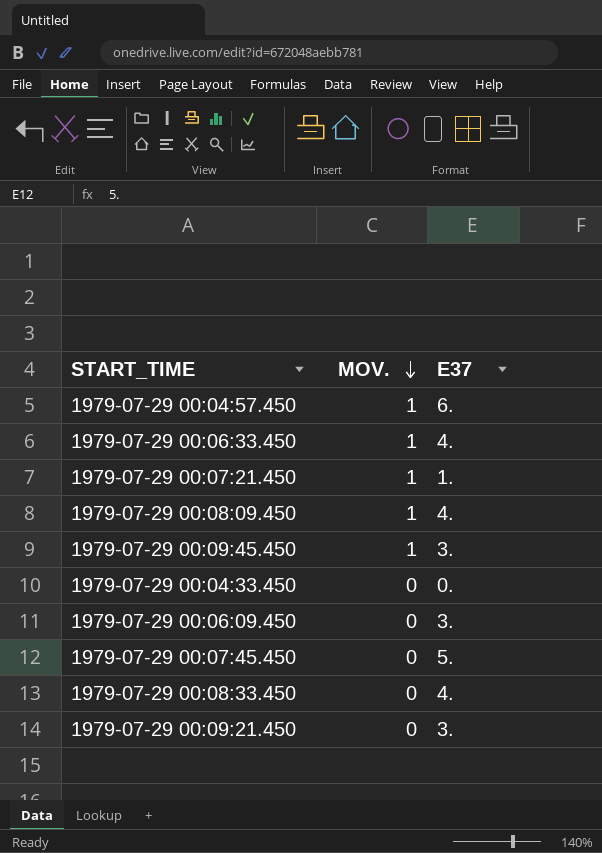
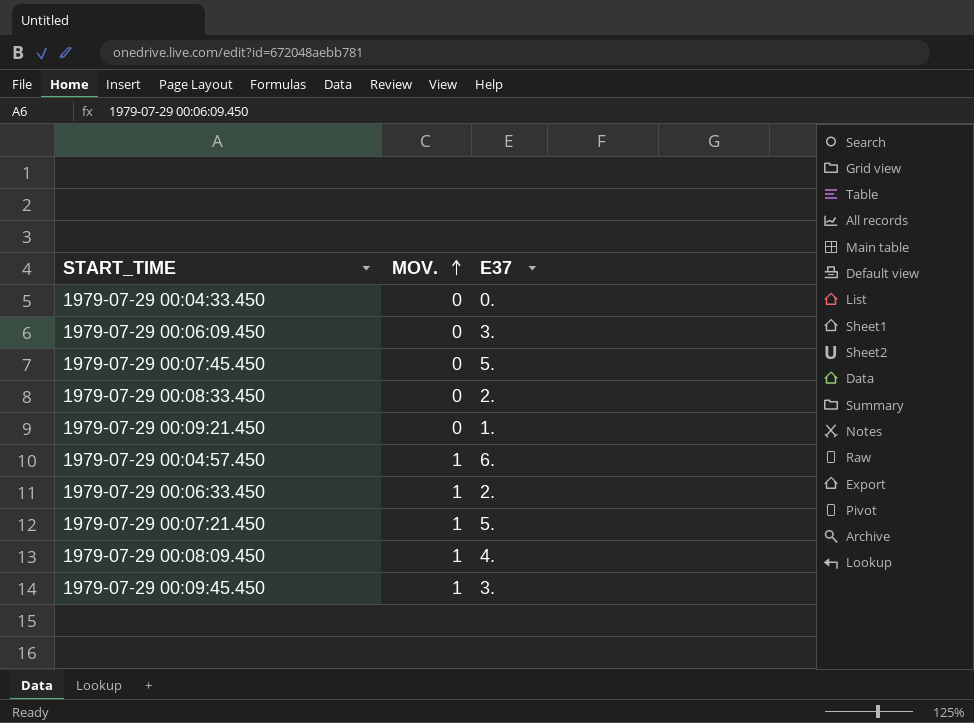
row order: MOV. descending -> MOV. ascending
1979-07-29 00:08:33.450 | E37: 4. -> 2.
1979-07-29 00:09:21.450 | E37: 3. -> 1.
1979-07-29 00:06:33.450 | E37: 4. -> 2.
1979-07-29 00:07:21.450 | E37: 1. -> 5.

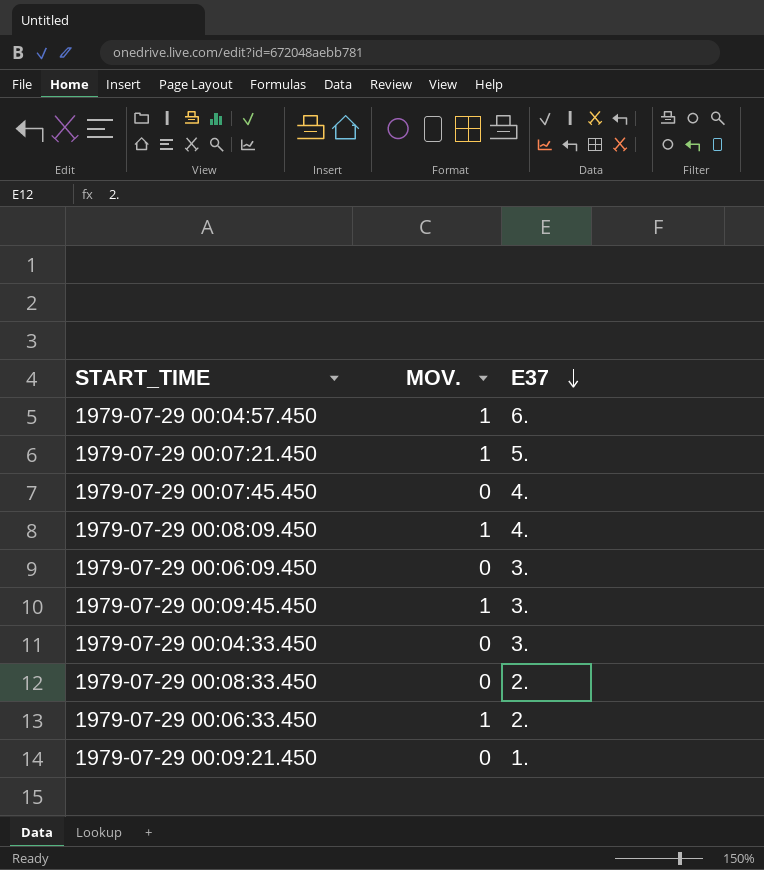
row order: MOV. ascending -> E37 descending
1979-07-29 00:07:45.450 | E37: 5. -> 4.
1979-07-29 00:04:33.450 | E37: 0. -> 3.

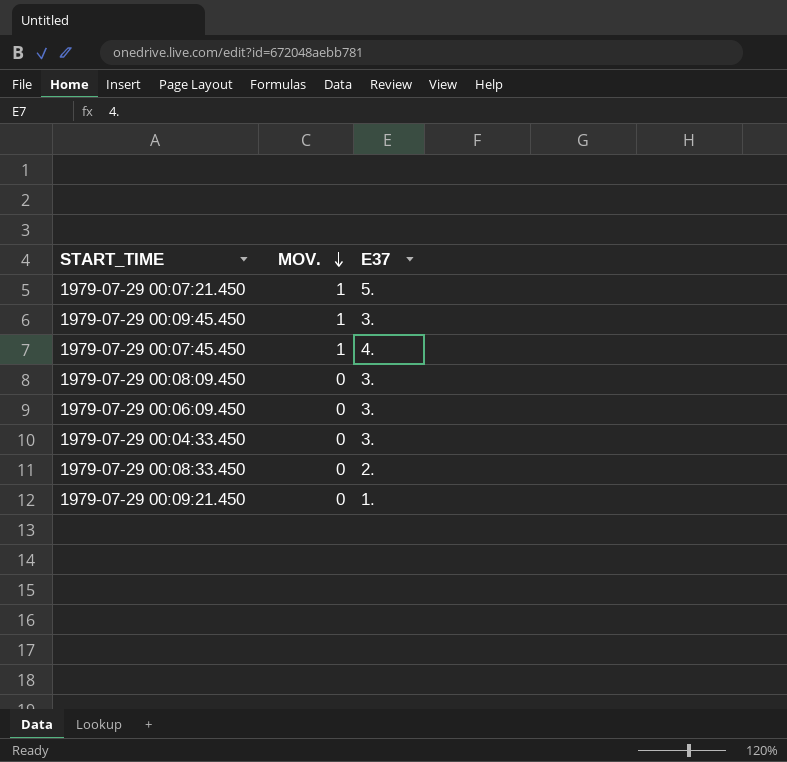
row order: E37 descending -> MOV. descending
row 1979-07-29 00:04:57.450: 1 | 6. -> none
row 1979-07-29 00:06:33.450: 1 | 2. -> none
1979-07-29 00:07:45.450 | MOV.: 0 -> 1
1979-07-29 00:08:09.450 | MOV.: 1 -> 0
1979-07-29 00:08:09.450 | E37: 4. -> 3.

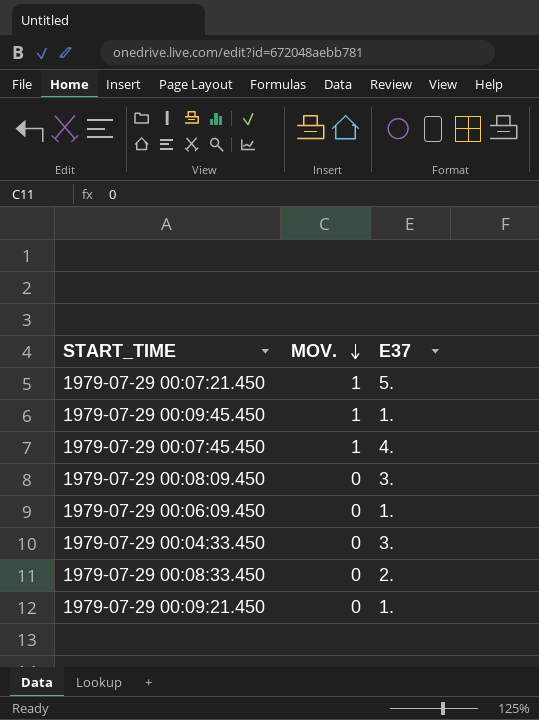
1979-07-29 00:09:45.450 | E37: 3. -> 1.
1979-07-29 00:06:09.450 | E37: 3. -> 1.

